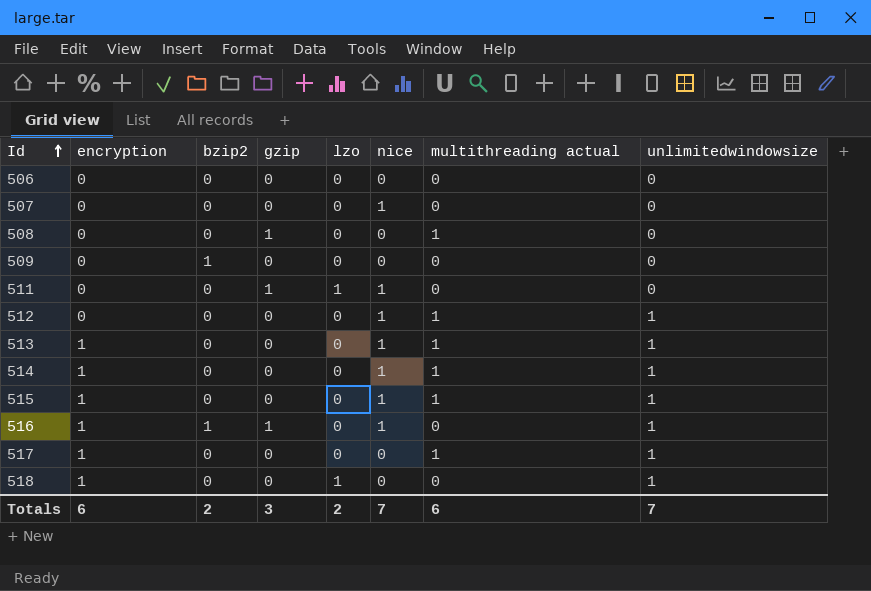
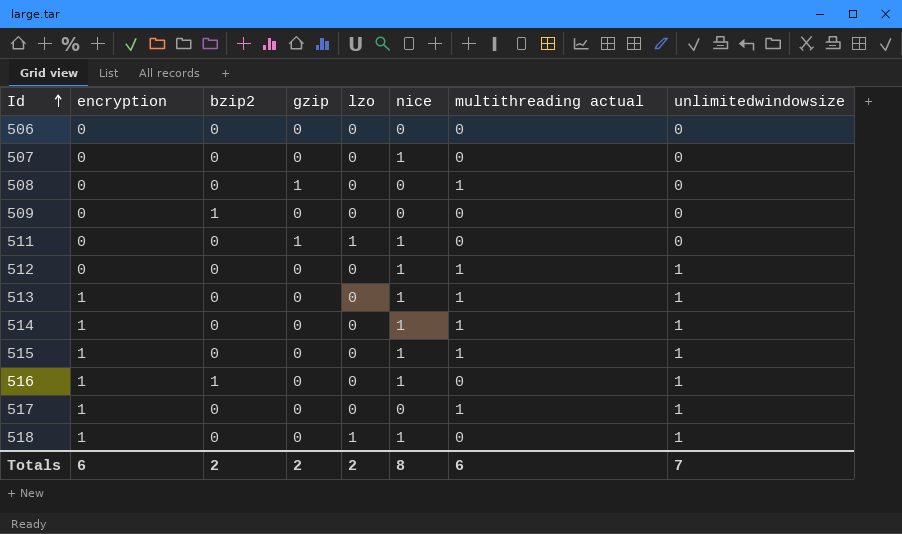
516 | gzip: 1 -> 0
518 | nice: 0 -> 1
Totals | gzip: 3 -> 2
Totals | nice: 7 -> 8

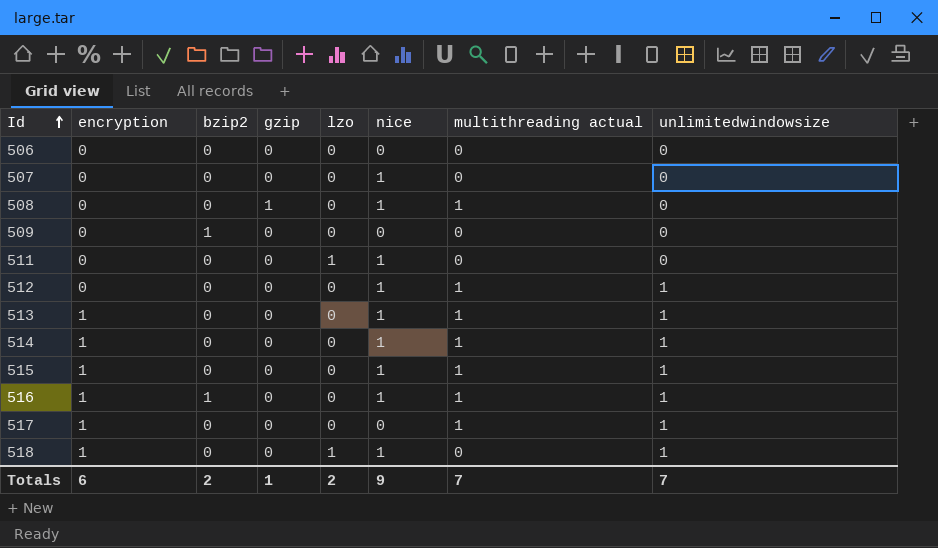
508 | nice: 0 -> 1
511 | gzip: 1 -> 0
516 | multithreading actual: 0 -> 1
Totals | gzip: 2 -> 1
Totals | nice: 8 -> 9
Totals | multithreading actual: 6 -> 7

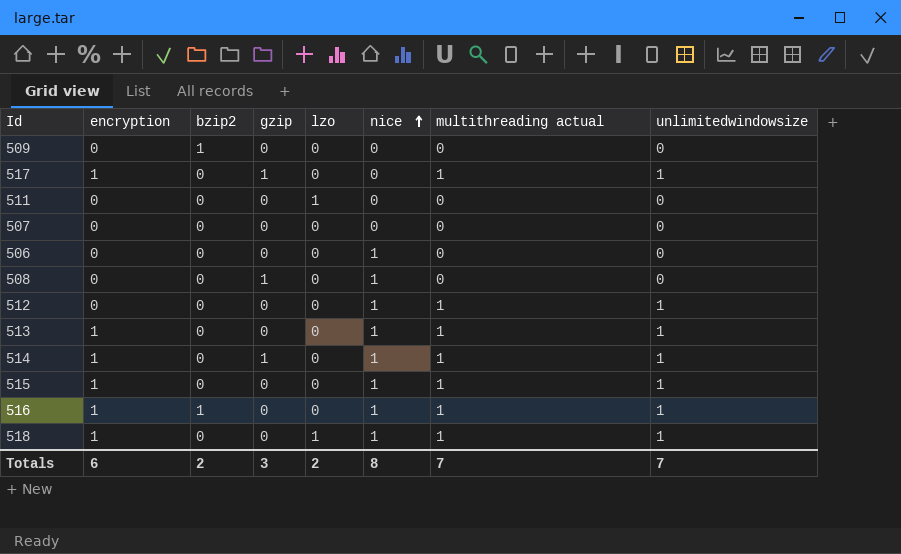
row order: Id ascending -> nice ascending
517 | gzip: 0 -> 1
511 | nice: 1 -> 0
507 | nice: 1 -> 0
506 | nice: 0 -> 1
508 | multithreading actual: 1 -> 0
514 | gzip: 0 -> 1
518 | multithreading actual: 0 -> 1
Totals | gzip: 1 -> 3
Totals | nice: 9 -> 8

